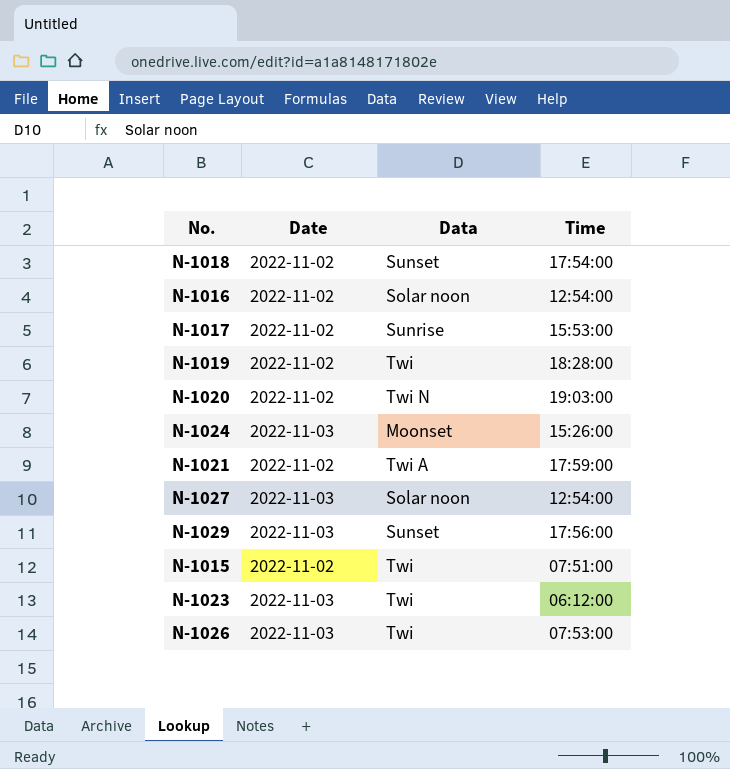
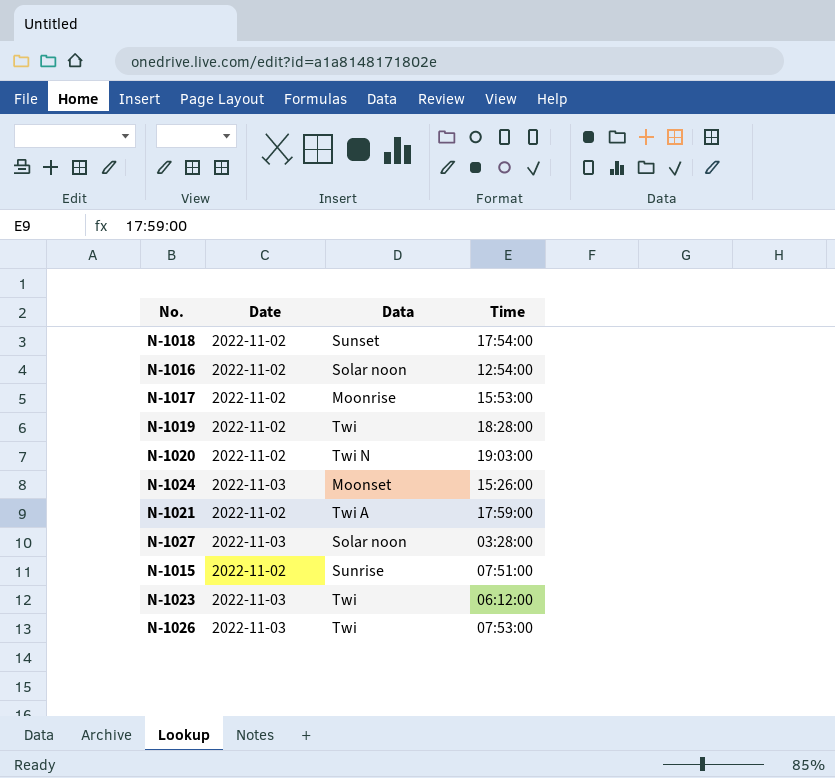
row N-1029: 2022-11-03 | Sunset | 17:56:00 -> none
N-1017 | Data: Sunrise -> Moonrise
N-1027 | Time: 12:54:00 -> 03:28:00
N-1015 | Data: Twi -> Sunrise

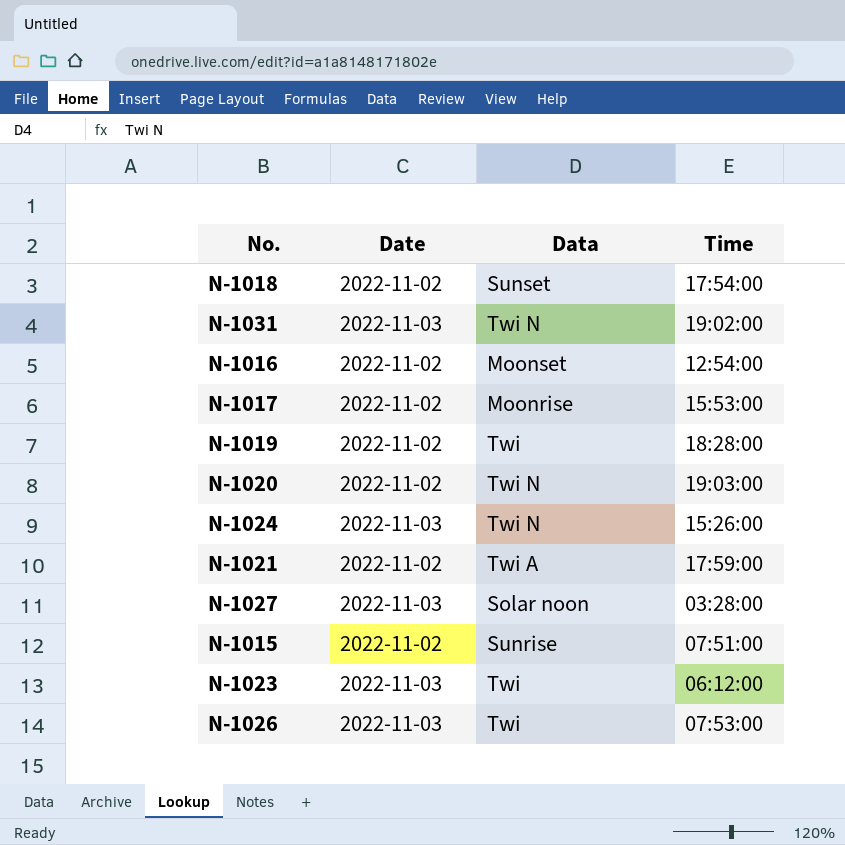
row N-1031: none -> 2022-11-03 | Twi N | 19:02:00
N-1016 | Data: Solar noon -> Moonset
N-1024 | Data: Moonset -> Twi N

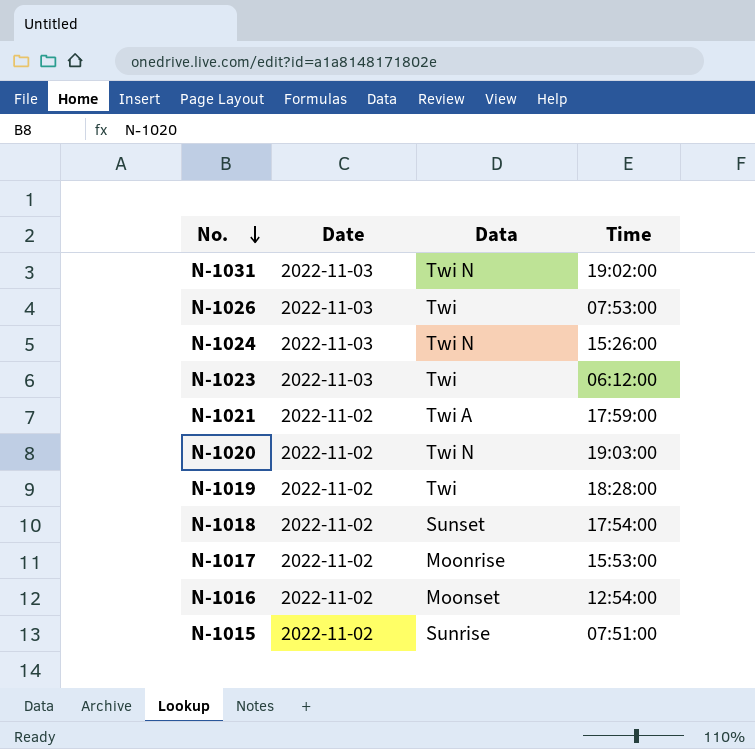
row order: none -> No. descending
row N-1027: 2022-11-03 | Solar noon | 03:28:00 -> none

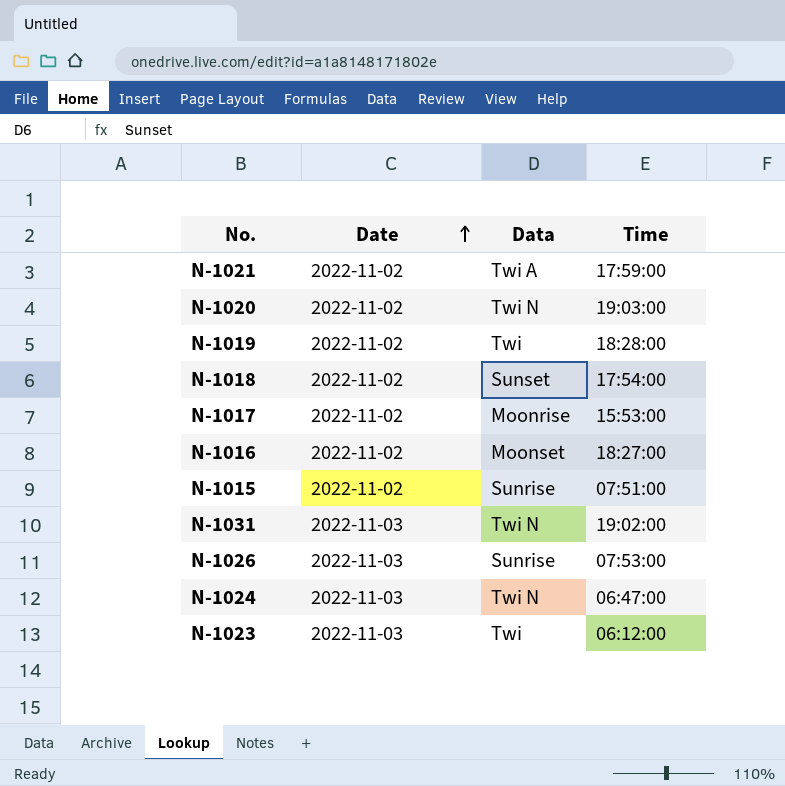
row order: No. descending -> Date ascending
N-1016 | Time: 12:54:00 -> 18:27:00
N-1026 | Data: Twi -> Sunrise
N-1024 | Time: 15:26:00 -> 06:47:00

